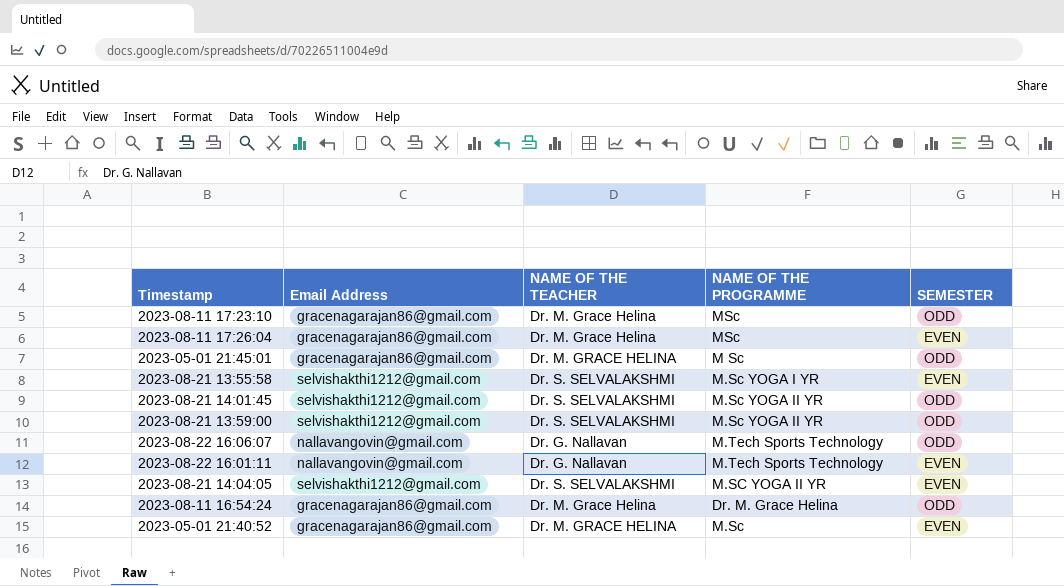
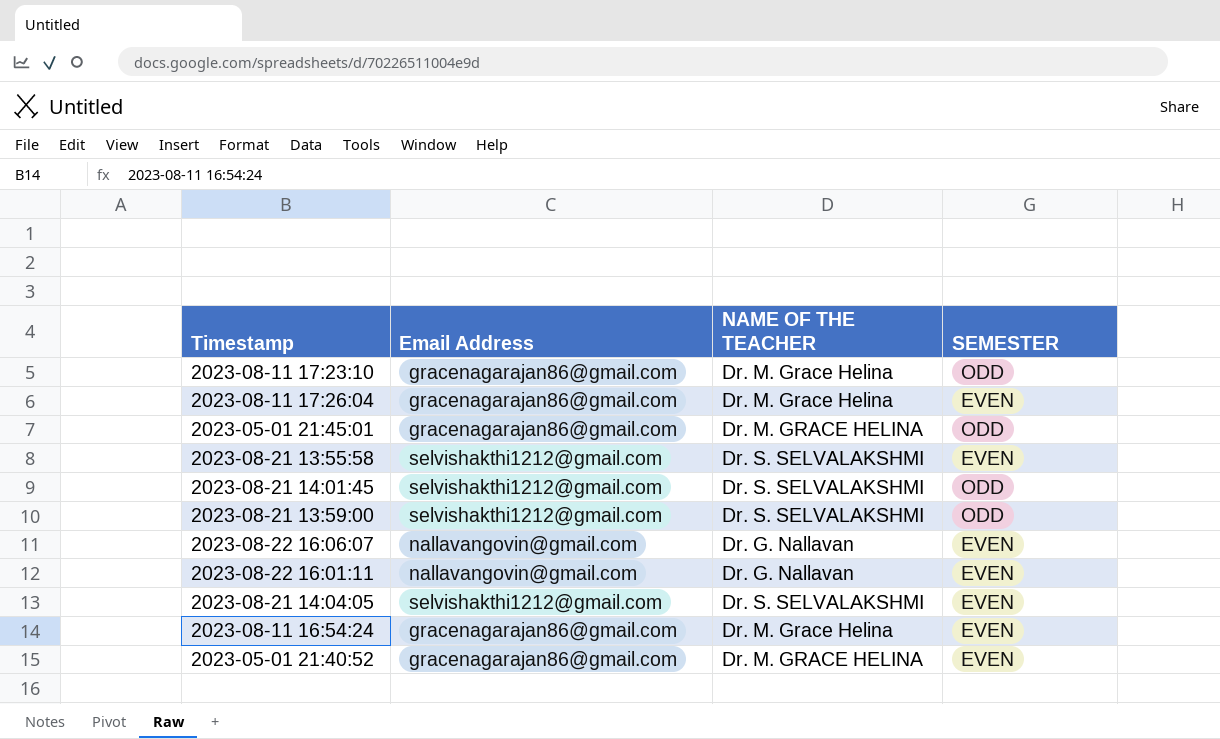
column NAME OF THE PROGRAMME | position: 4 -> none
2023-08-22 16:06:07 | SEMESTER: ODD -> EVEN
2023-08-11 16:54:24 | SEMESTER: ODD -> EVEN

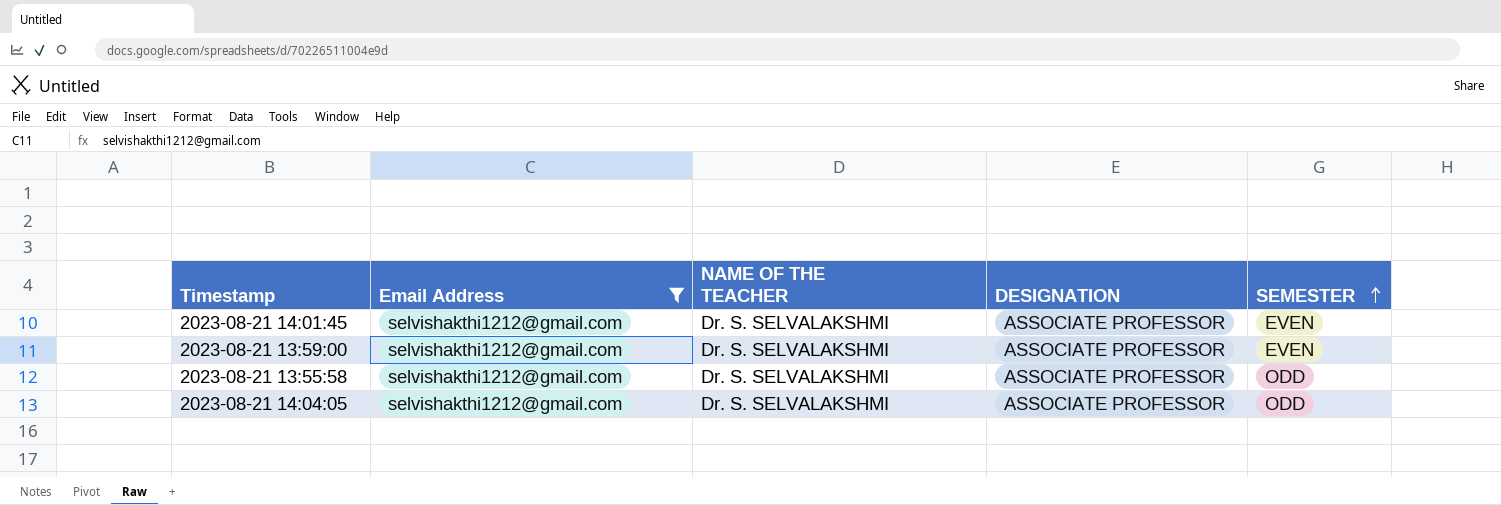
filter: none -> Email Address = selvishakthi1212@gmail.com
row order: none -> SEMESTER ascending
column DESIGNATION | position: none -> 4
2023-08-21 14:01:45 | SEMESTER: ODD -> EVEN
2023-08-21 13:59:00 | SEMESTER: ODD -> EVEN
2023-08-21 13:55:58 | SEMESTER: EVEN -> ODD
2023-08-21 14:04:05 | SEMESTER: EVEN -> ODD

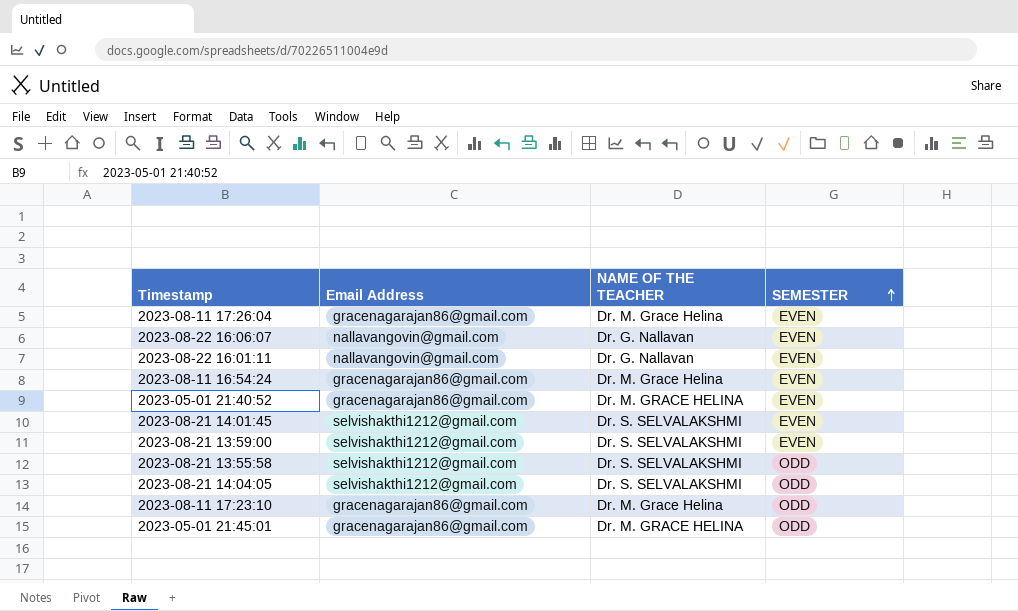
filter: Email Address = selvishakthi1212@gmail.com -> none
column DESIGNATION | position: 4 -> none

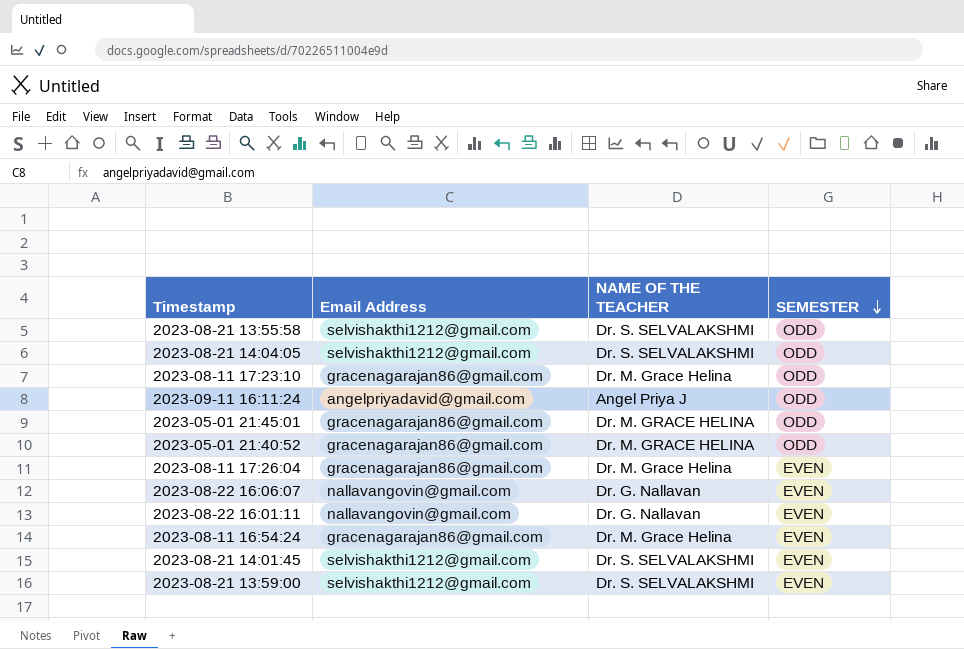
row order: SEMESTER ascending -> SEMESTER descending
row 2023-09-11 16:11:24: none -> angelpriyadavid@gmail.com | Angel Priya J | ODD
2023-05-01 21:40:52 | SEMESTER: EVEN -> ODD

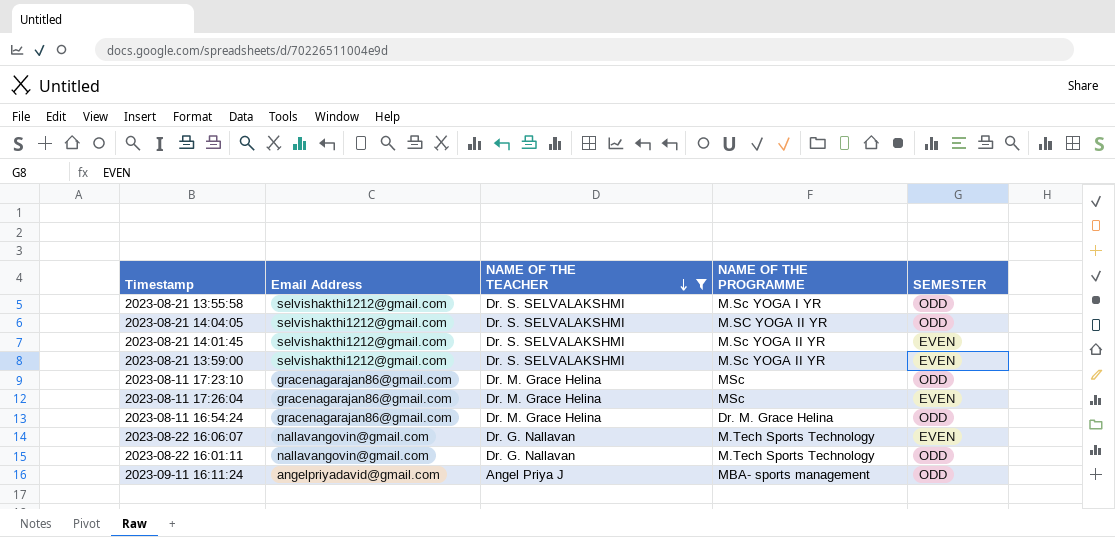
filter: none -> NAME OF THE TEACHER != Dr. M. GRACE HELINA
row order: SEMESTER descending -> NAME OF THE TEACHER descending
column NAME OF THE PROGRAMME | position: none -> 4
2023-08-11 16:54:24 | SEMESTER: EVEN -> ODD
2023-08-22 16:01:11 | SEMESTER: EVEN -> ODD

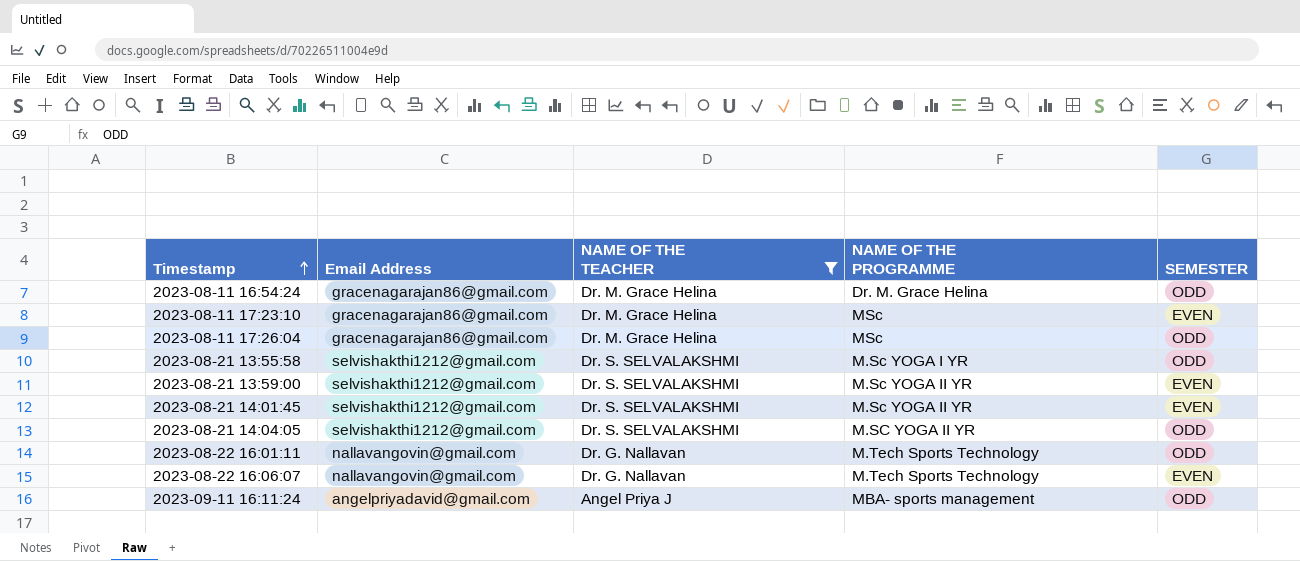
row order: NAME OF THE TEACHER descending -> Timestamp ascending
2023-08-11 17:23:10 | SEMESTER: ODD -> EVEN
2023-08-11 17:26:04 | SEMESTER: EVEN -> ODD

